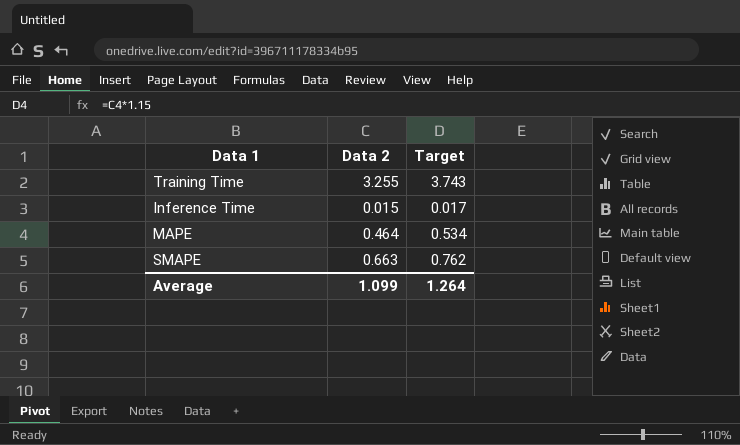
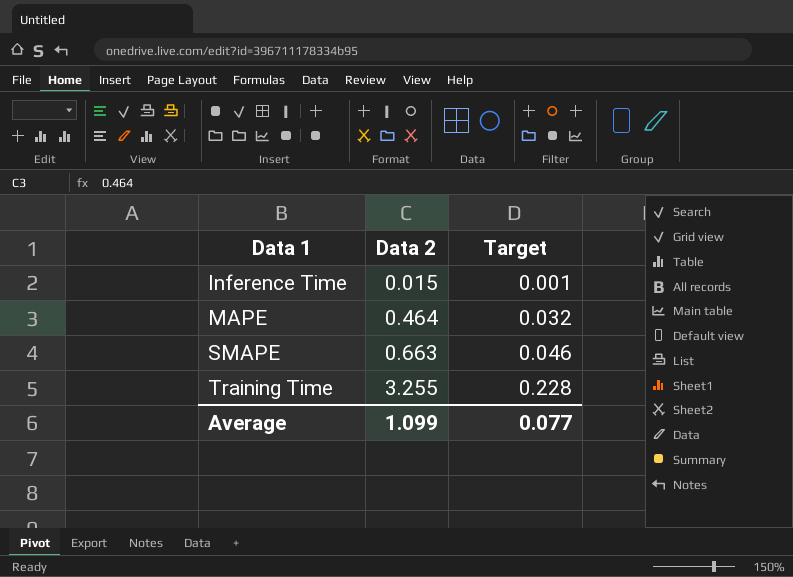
row order: none -> Data 1 ascending
column Target | formula: [Data 2] * 1.15 -> [Data 2] * 0.07
Average | Target: 1.264 -> 0.077

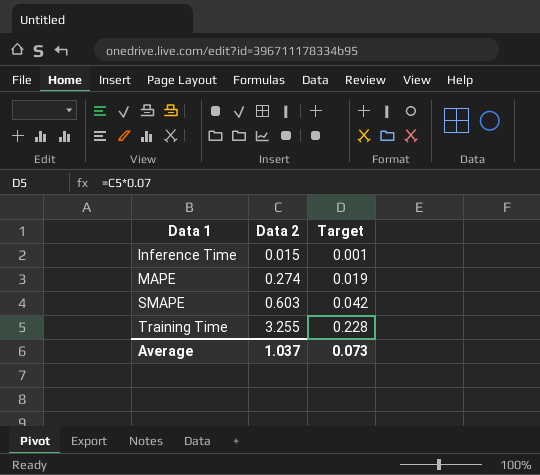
MAPE | Data 2: 0.464 -> 0.274
MAPE | Target: 0.032 -> 0.019
SMAPE | Data 2: 0.663 -> 0.603
SMAPE | Target: 0.046 -> 0.042
Average | Data 2: 1.099 -> 1.037
Average | Target: 0.077 -> 0.073

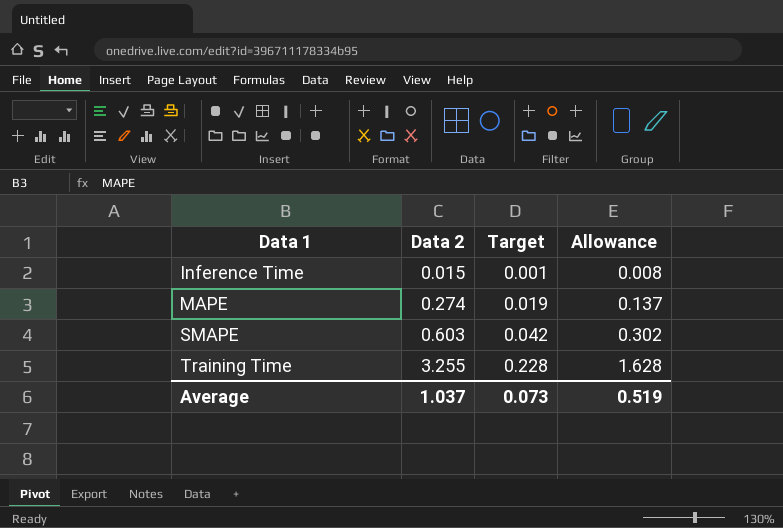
column Allowance | formula: none -> [Data 2] * 0.5

